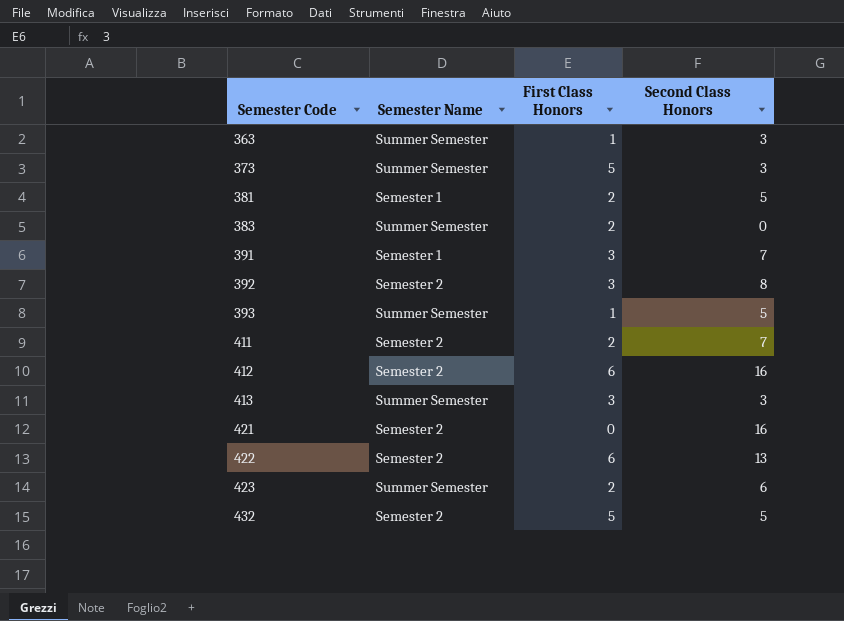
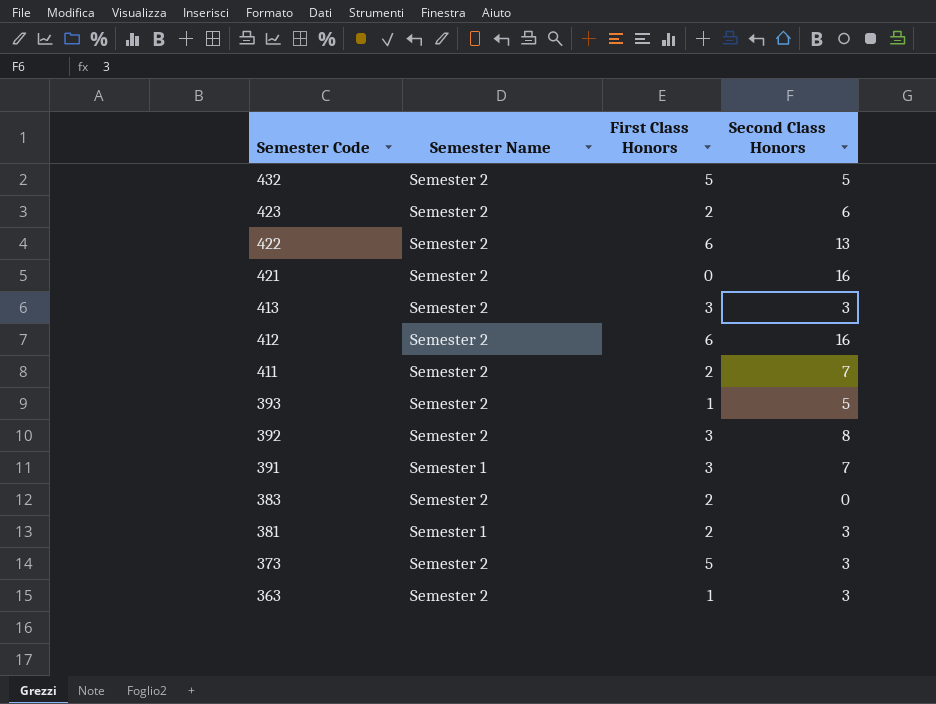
row order: Semester Code ascending -> Semester Code descending
423 | Semester Name: Summer Semester -> Semester 2
413 | Semester Name: Summer Semester -> Semester 2
393 | Semester Name: Summer Semester -> Semester 2
383 | Semester Name: Summer Semester -> Semester 2
381 | Second Class Honors: 5 -> 3
373 | Semester Name: Summer Semester -> Semester 2
363 | Semester Name: Summer Semester -> Semester 2

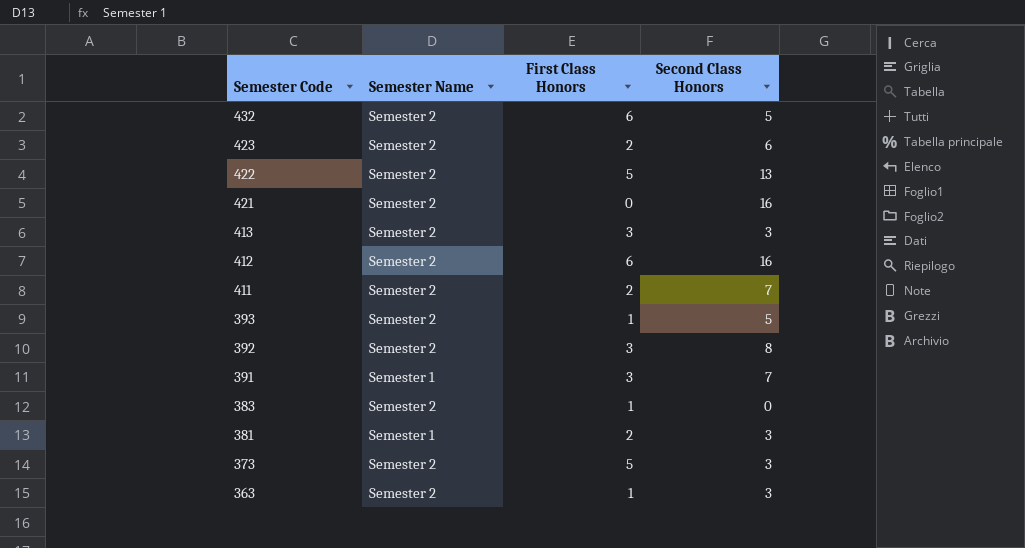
432 | First Class Honors: 5 -> 6
422 | First Class Honors: 6 -> 5
383 | First Class Honors: 2 -> 1

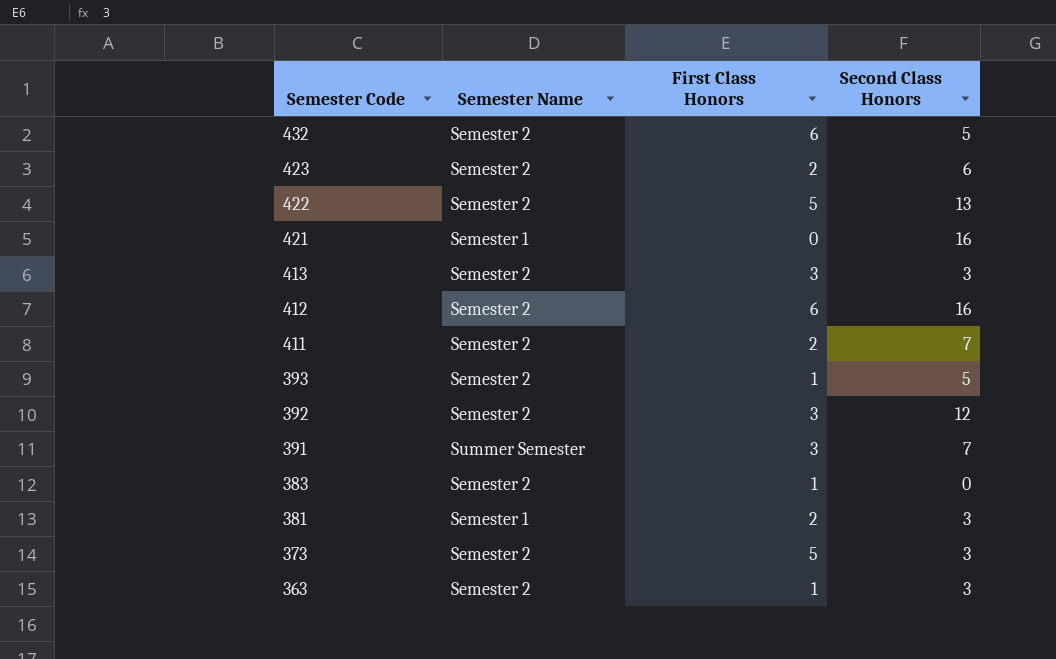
421 | Semester Name: Semester 2 -> Semester 1
392 | Second Class Honors: 8 -> 12
391 | Semester Name: Semester 1 -> Summer Semester

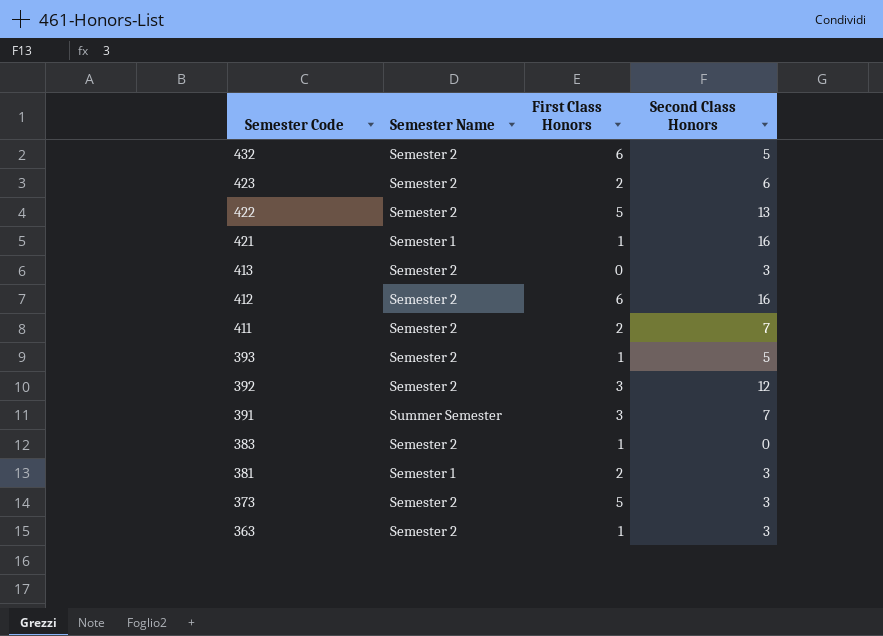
421 | First Class Honors: 0 -> 1
413 | First Class Honors: 3 -> 0

